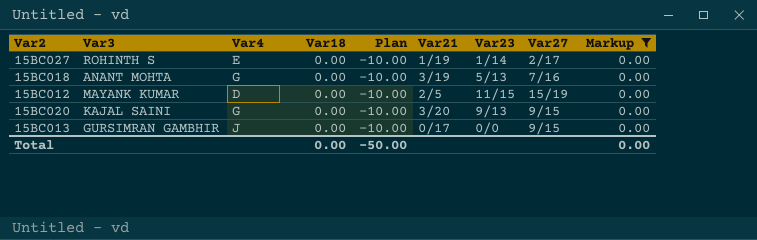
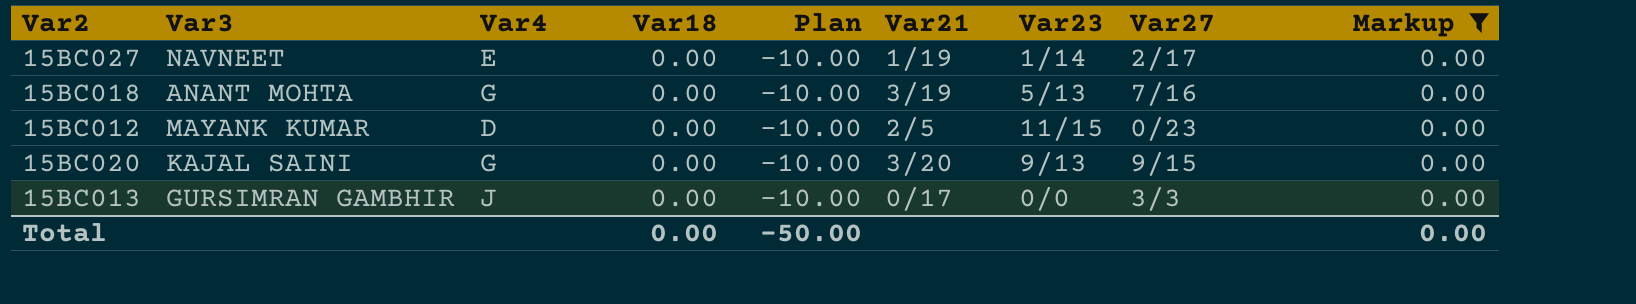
15BC027 | Var3: ROHINTH S -> NAVNEET
15BC012 | Var27: 15/19 -> 0/23
15BC013 | Var27: 9/15 -> 3/3

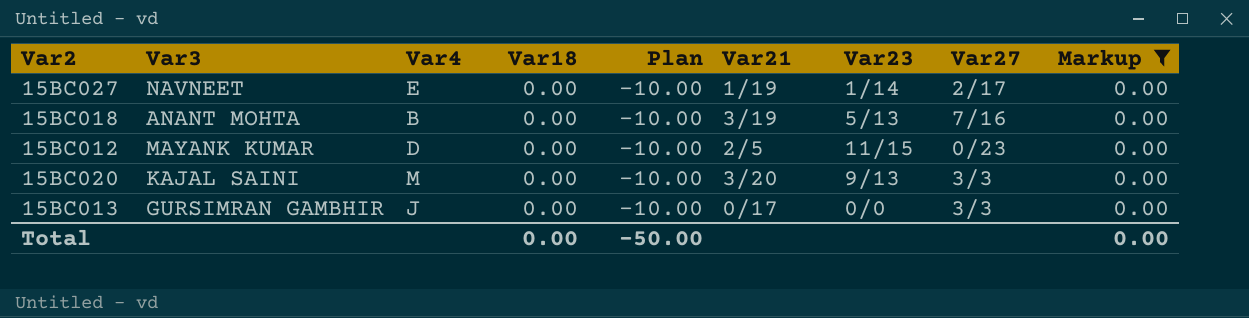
15BC018 | Var4: G -> B
15BC020 | Var4: G -> M
15BC020 | Var27: 9/15 -> 3/3

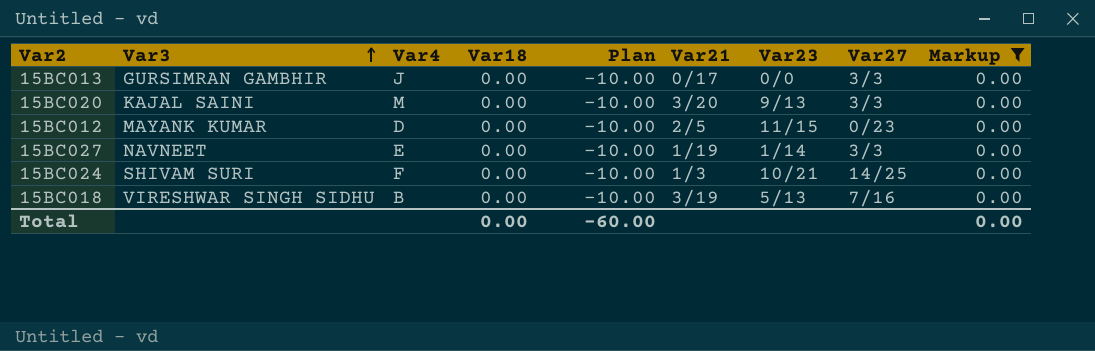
row order: none -> Var3 ascending
15BC027 | Var27: 2/17 -> 3/3
row 15BC024: none -> SHIVAM SURI | F | 0.00 | -10.00 | 1/3 | 10/21 | 14/25 | 0.00
15BC018 | Var3: ANANT MOHTA -> VIRESHWAR SINGH SIDHU
Total | Plan: -50.00 -> -60.00

